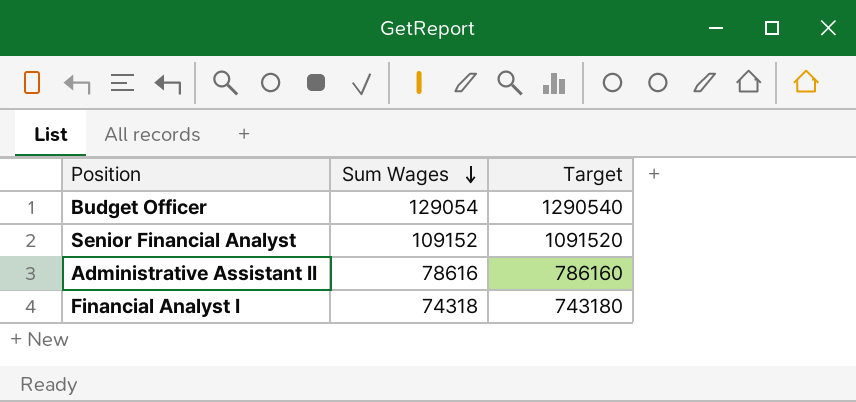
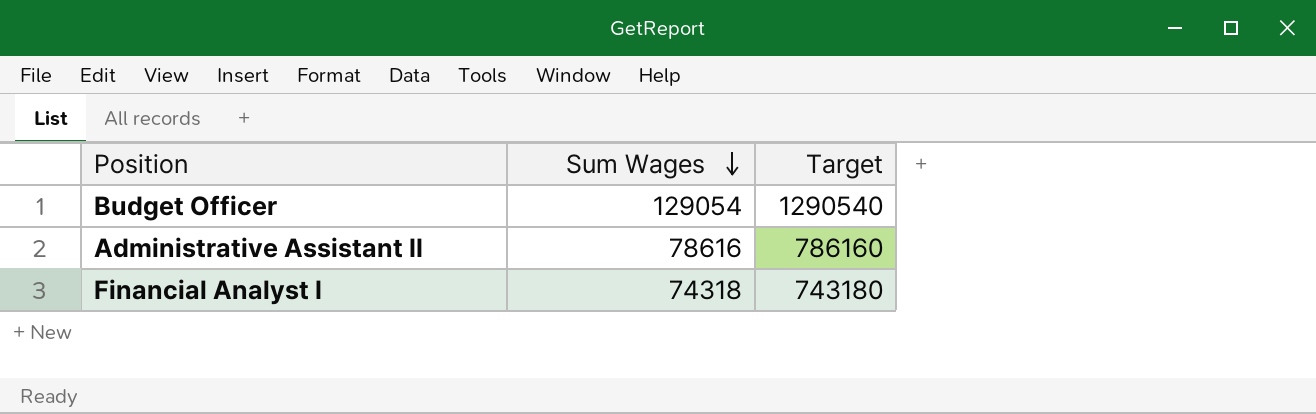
row Senior Financial Analyst: 109152 | 1091520 -> none

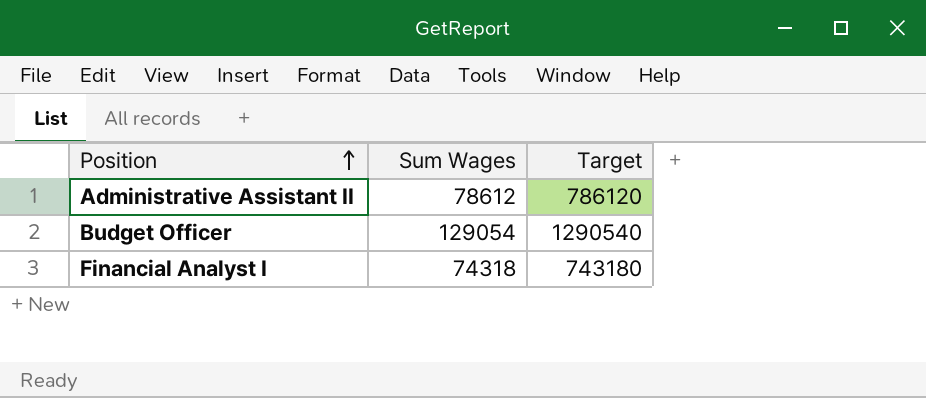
row order: Sum Wages descending -> Position ascending
Administrative Assistant II | Sum Wages: 78616 -> 78612
Administrative Assistant II | Target: 786160 -> 786120

